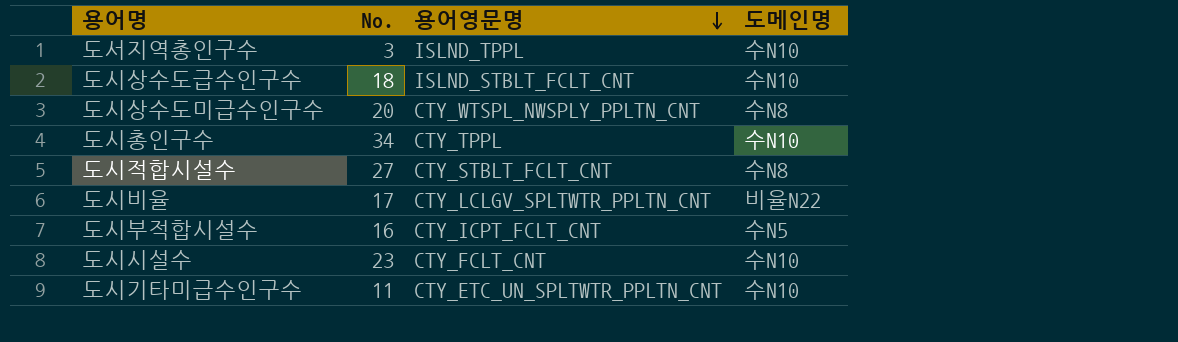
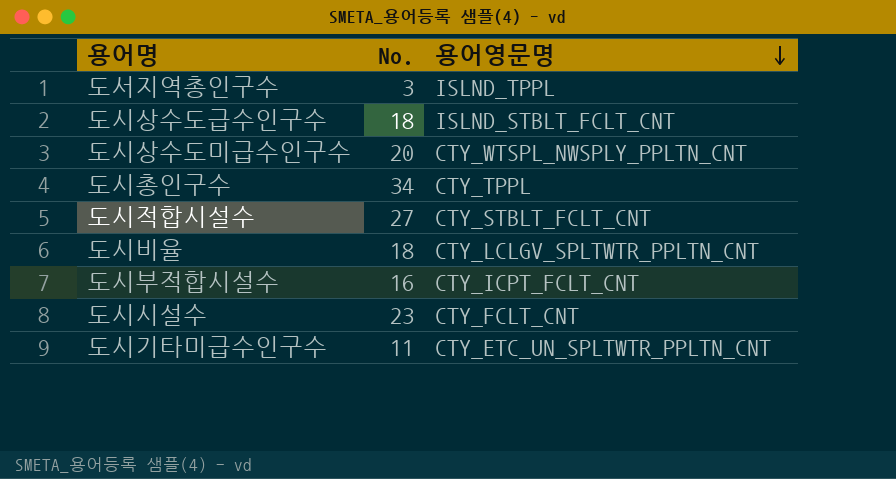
column 도메인명 | position: 4 -> none
도시비율 | No.: 17 -> 18

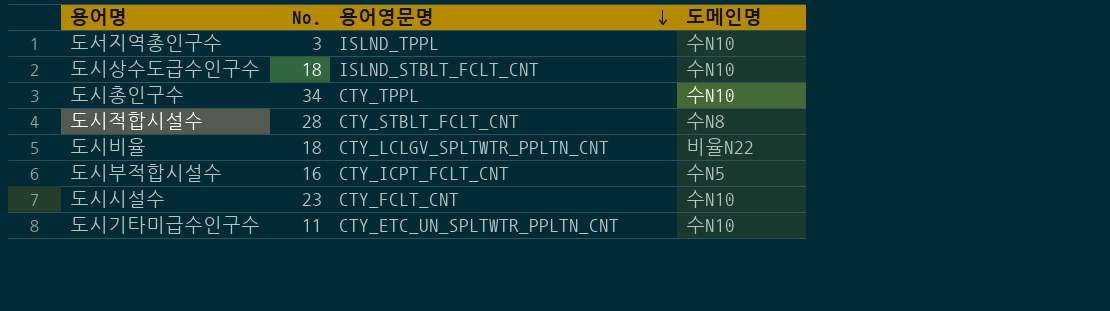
column 도메인명 | position: none -> 4
row 도시상수도미급수인구수: 20 | CTY_WTSPL_NWSPLY_PPLTN_CNT -> none
도시적합시설수 | No.: 27 -> 28

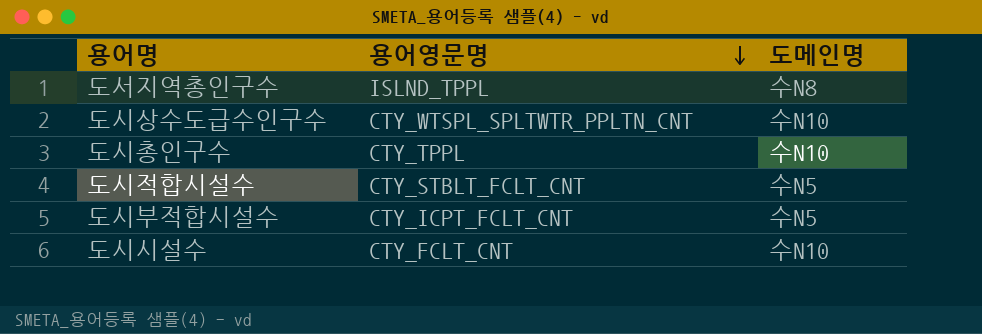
column No. | position: 2 -> none
row 도시비율: 18 | CTY_LCLGV_SPLTWTR_PPLTN_CNT | 비율N22 -> none
row 도시기타미급수인구수: 11 | CTY_ETC_UN_SPLTWTR_PPLTN_CNT | 수N10 -> none
도서지역총인구수 | 도메인명: 수N10 -> 수N8
도시상수도급수인구수 | 용어영문명: ISLND_STBLT_FCLT_CNT -> CTY_WTSPL_SPLTWTR_PPLTN_CNT
도시적합시설수 | 도메인명: 수N8 -> 수N5

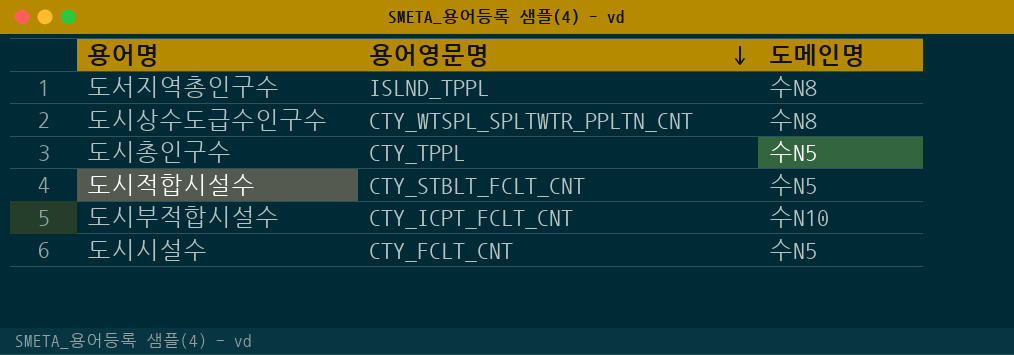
도시상수도급수인구수 | 도메인명: 수N10 -> 수N8
도시총인구수 | 도메인명: 수N10 -> 수N5
도시부적합시설수 | 도메인명: 수N5 -> 수N10
도시시설수 | 도메인명: 수N10 -> 수N5

